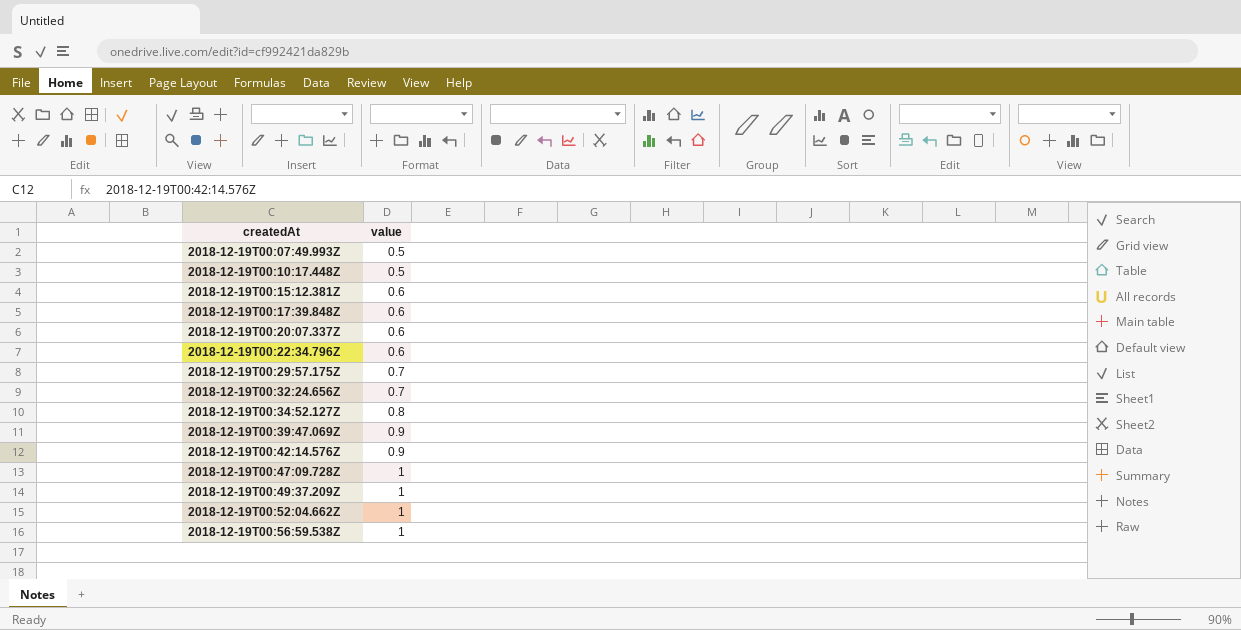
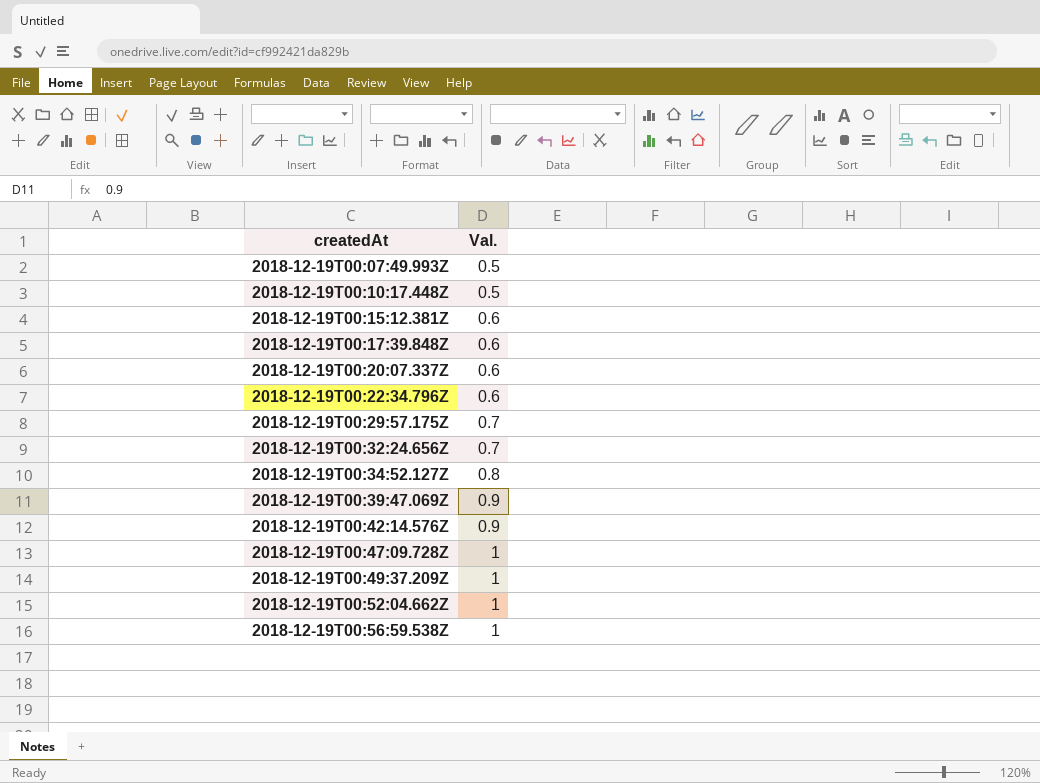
column name: value -> Val.

